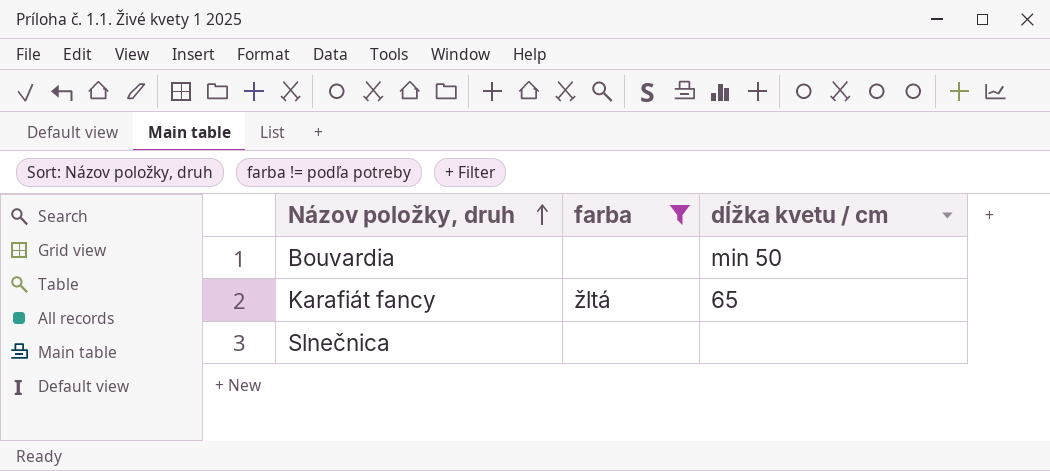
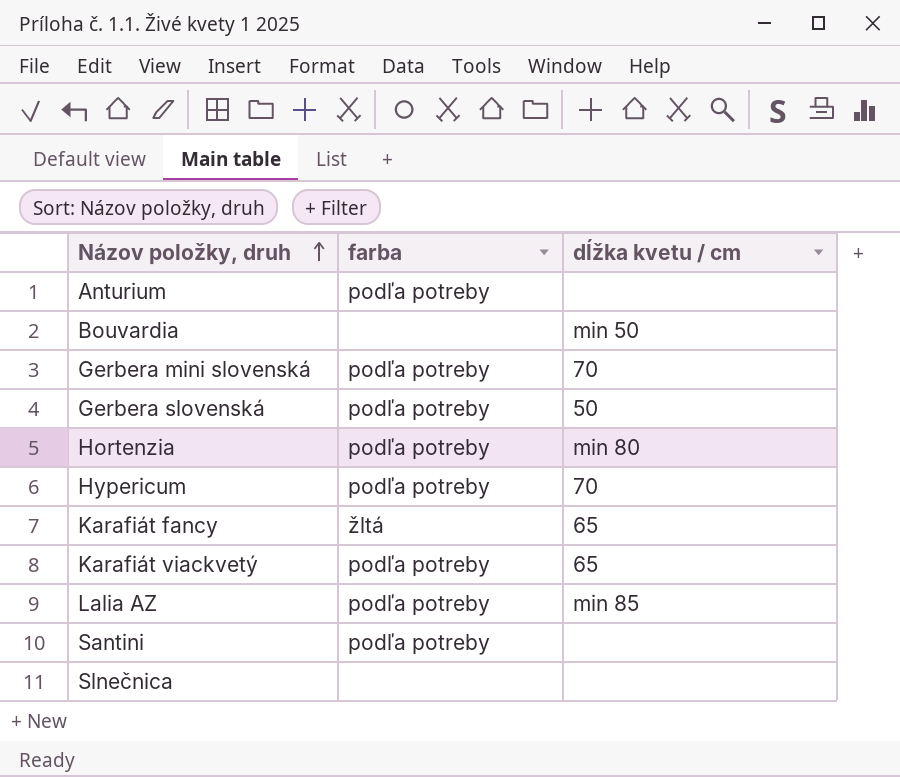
filter: farba != podľa potreby -> none

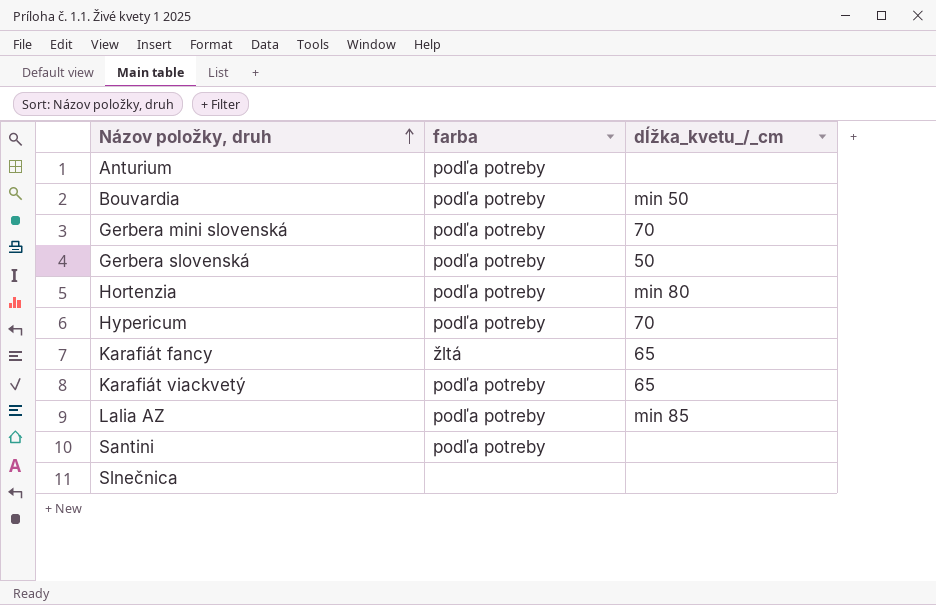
column name: dĺžka kvetu / cm -> dĺžka_kvetu_/_cm
Bouvardia | farba: none -> podľa potreby

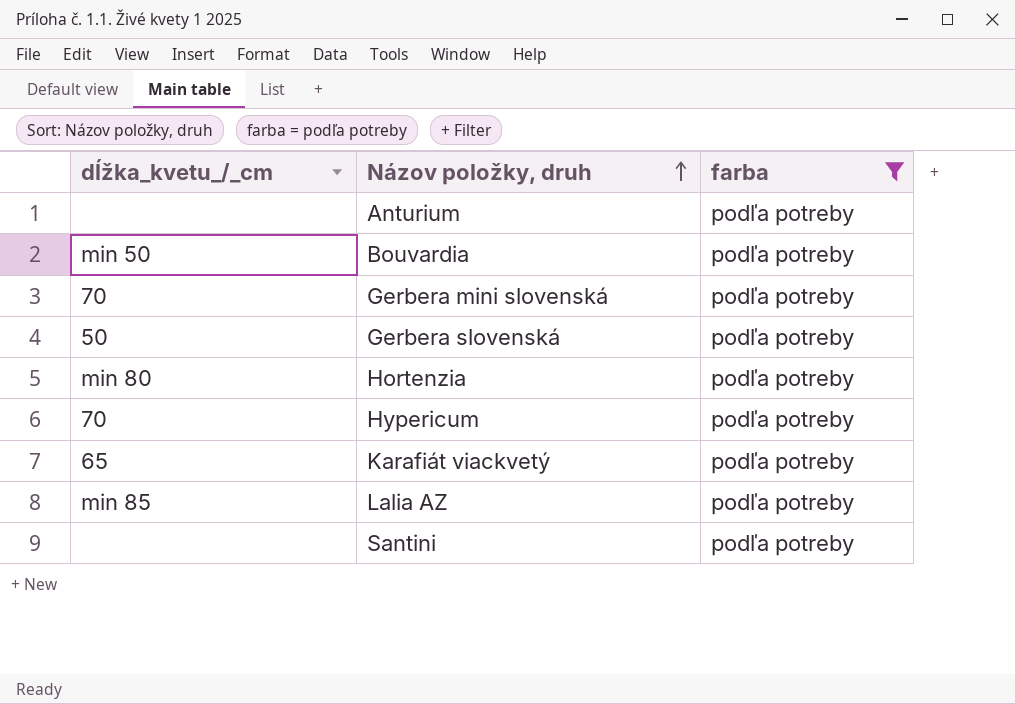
filter: none -> farba = podľa potreby
column dĺžka_kvetu_/_cm | position: 3 -> 1

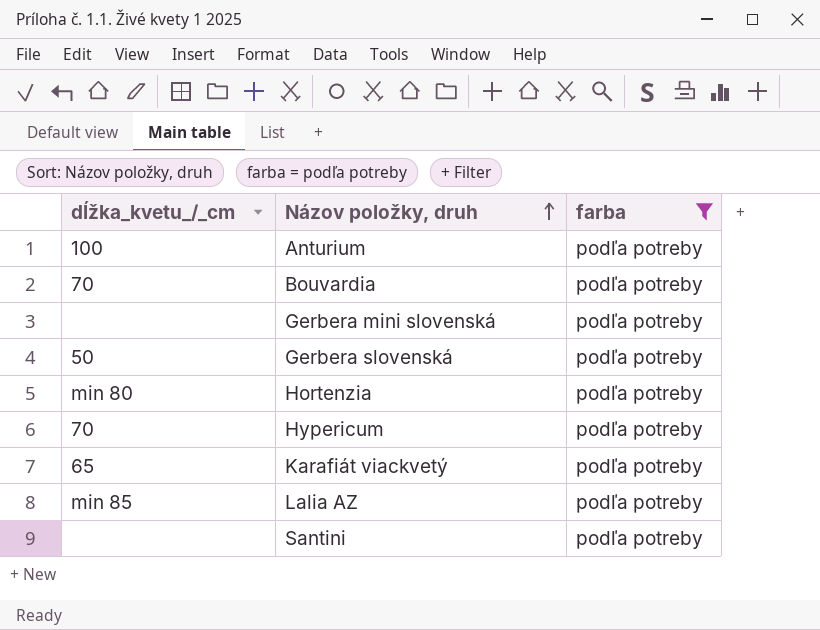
Anturium | dĺžka_kvetu_/_cm: none -> 100
Bouvardia | dĺžka_kvetu_/_cm: min 50 -> 70
Gerbera mini slovenská | dĺžka_kvetu_/_cm: 70 -> none

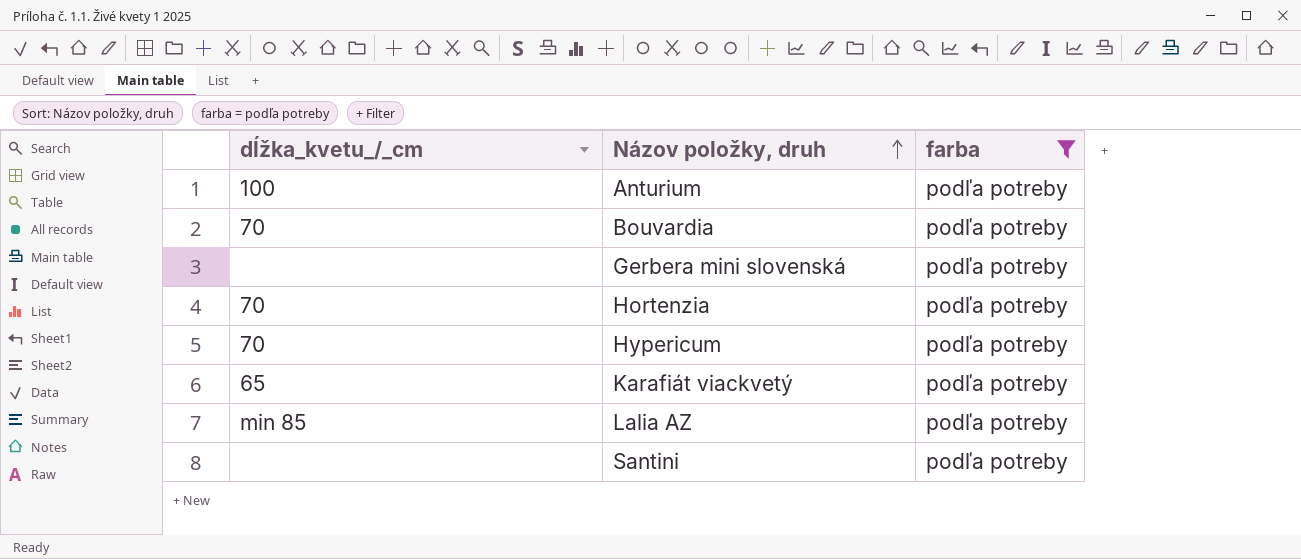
row Gerbera slovenská: 50 | podľa potreby -> none
Hortenzia | dĺžka_kvetu_/_cm: min 80 -> 70

